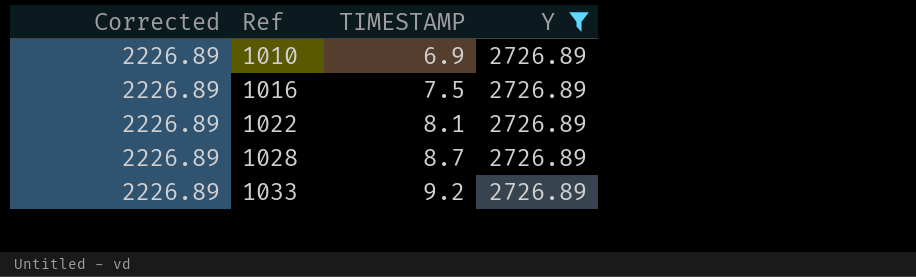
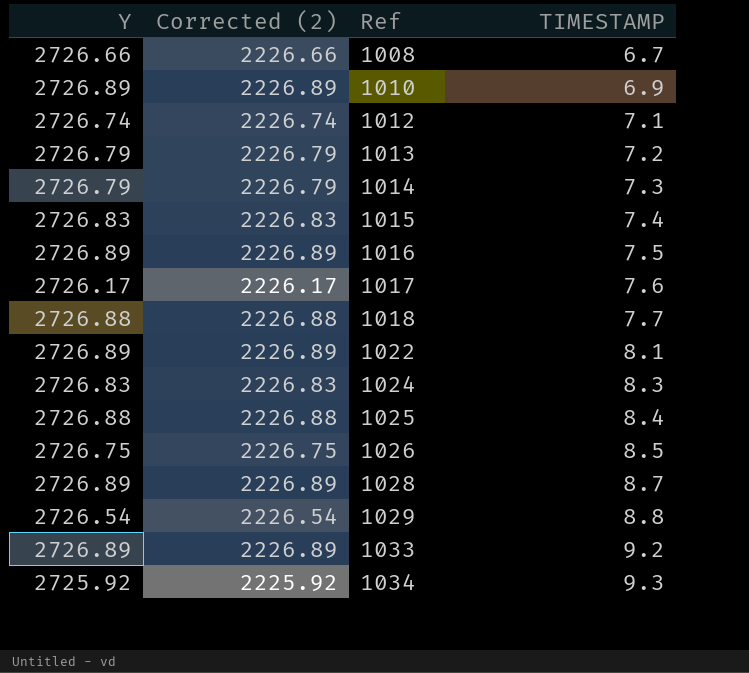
filter: Y = 2726.89 -> none
column Y | position: 4 -> 1
column name: Corrected -> Corrected (2)

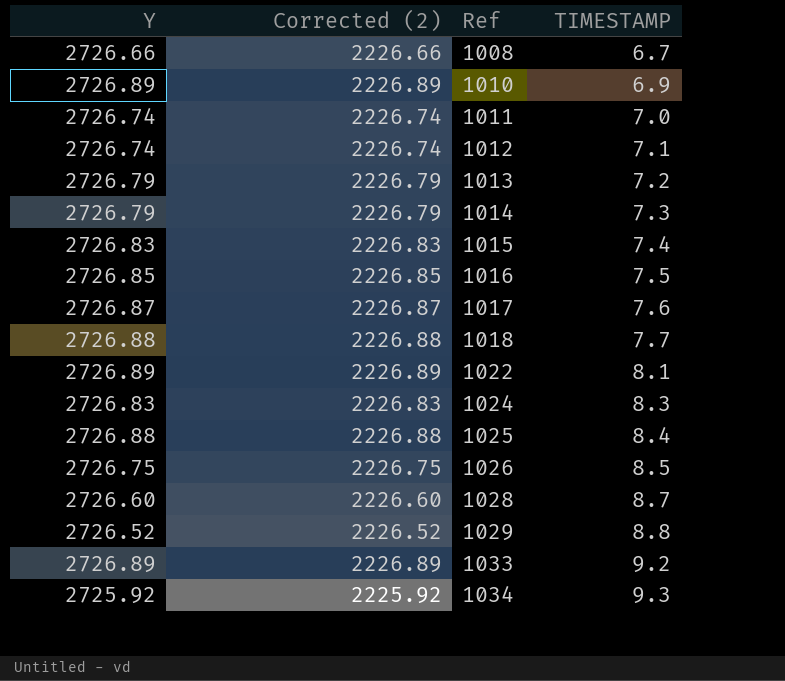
row 1011: none -> 2726.74 | 2226.74 | 7.0
1016 | Y: 2726.89 -> 2726.85
1016 | Corrected (2): 2226.89 -> 2226.85
1017 | Y: 2726.17 -> 2726.87
1017 | Corrected (2): 2226.17 -> 2226.87
1028 | Y: 2726.89 -> 2726.60
1028 | Corrected (2): 2226.89 -> 2226.60
1029 | Y: 2726.54 -> 2726.52
1029 | Corrected (2): 2226.54 -> 2226.52

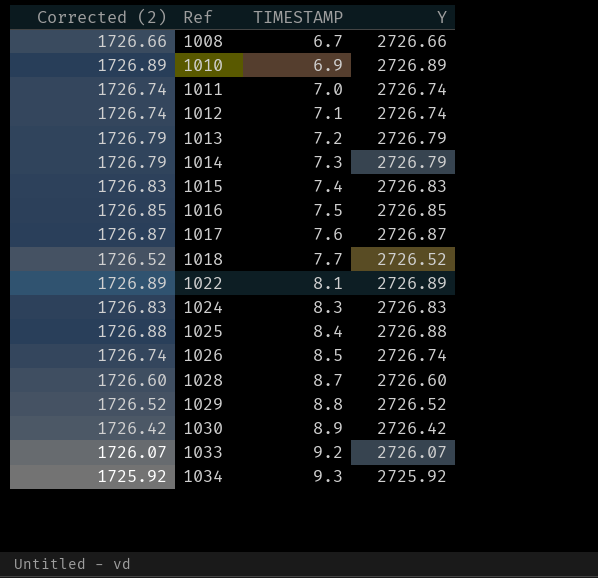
column Corrected (2) | formula: [Y] - 500 -> [Y] - 1000
column Y | position: 1 -> 4
1018 | Y: 2726.88 -> 2726.52
1026 | Y: 2726.75 -> 2726.74
row 1030: none -> 1726.42 | 8.9 | 2726.42
1033 | Y: 2726.89 -> 2726.07

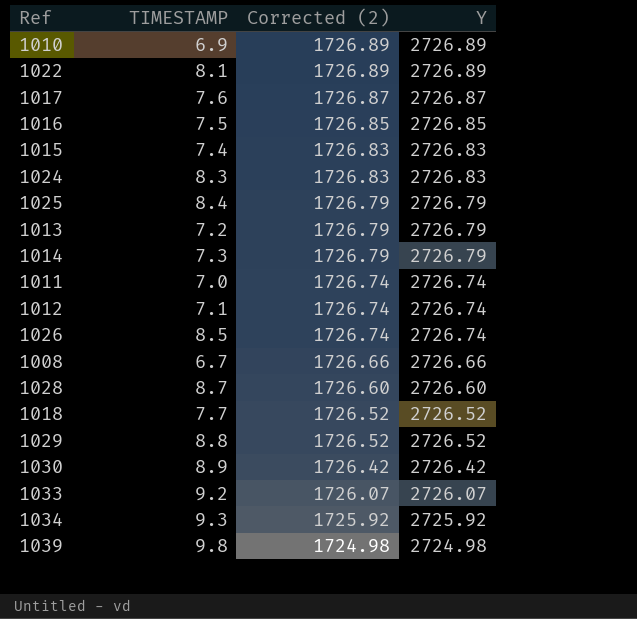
row order: Ref ascending -> Corrected (2) descending
column Corrected (2) | position: 1 -> 3
1025 | Corrected (2): 1726.88 -> 1726.79
1025 | Y: 2726.88 -> 2726.79
row 1039: none -> 9.8 | 1724.98 | 2724.98

